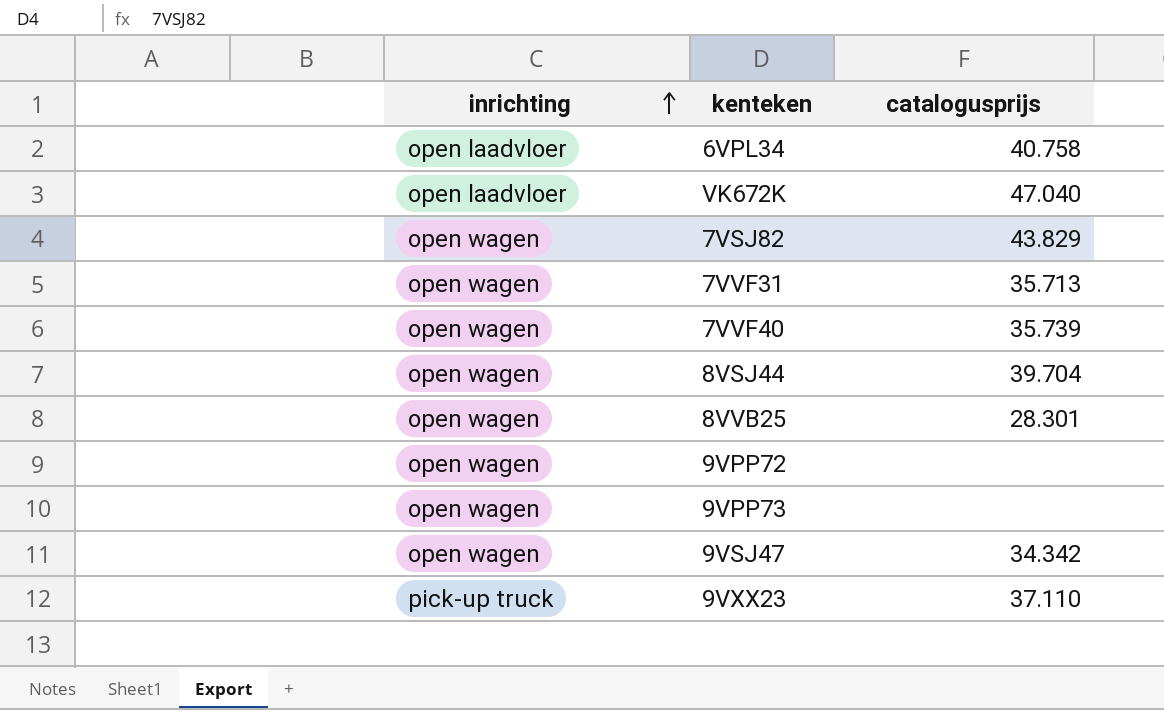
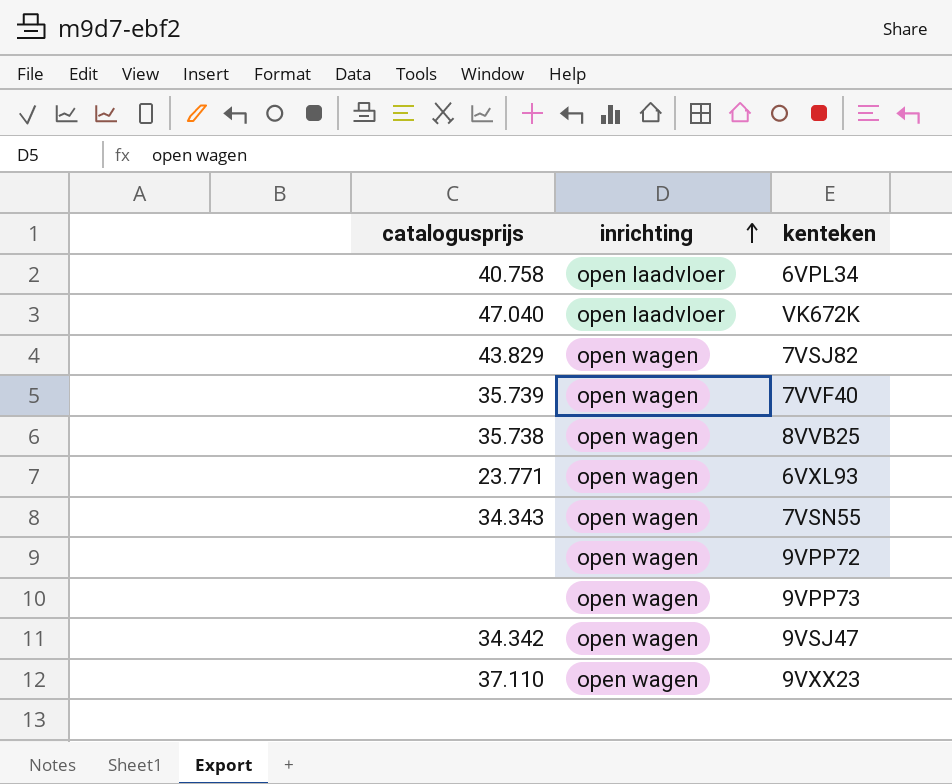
column catalogusprijs | position: 3 -> 1
row 7VVF31: open wagen | 35.713 -> none
row 8VSJ44: open wagen | 39.704 -> none
8VVB25 | catalogusprijs: 28.301 -> 35.738
row 6VXL93: none -> 23.771 | open wagen
row 7VSN55: none -> 34.343 | open wagen
9VXX23 | inrichting: pick-up truck -> open wagen

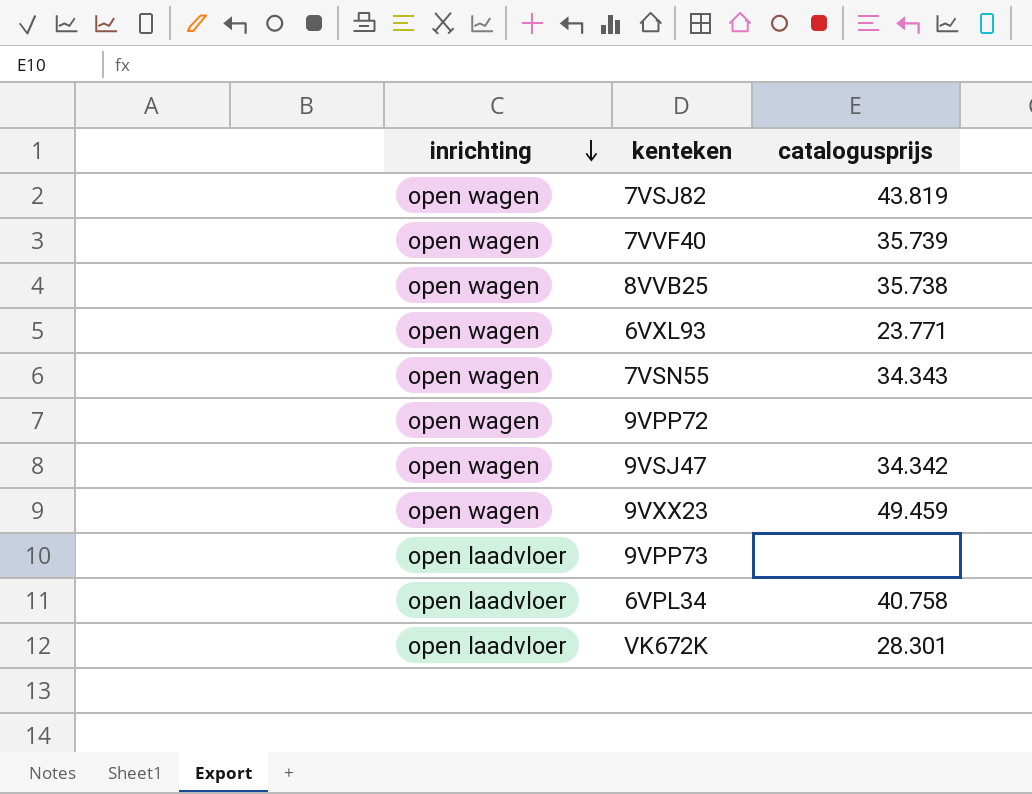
row order: inrichting ascending -> inrichting descending
column catalogusprijs | position: 1 -> 3
7VSJ82 | catalogusprijs: 43.829 -> 43.819
9VXX23 | catalogusprijs: 37.110 -> 49.459
9VPP73 | inrichting: open wagen -> open laadvloer
VK672K | catalogusprijs: 47.040 -> 28.301

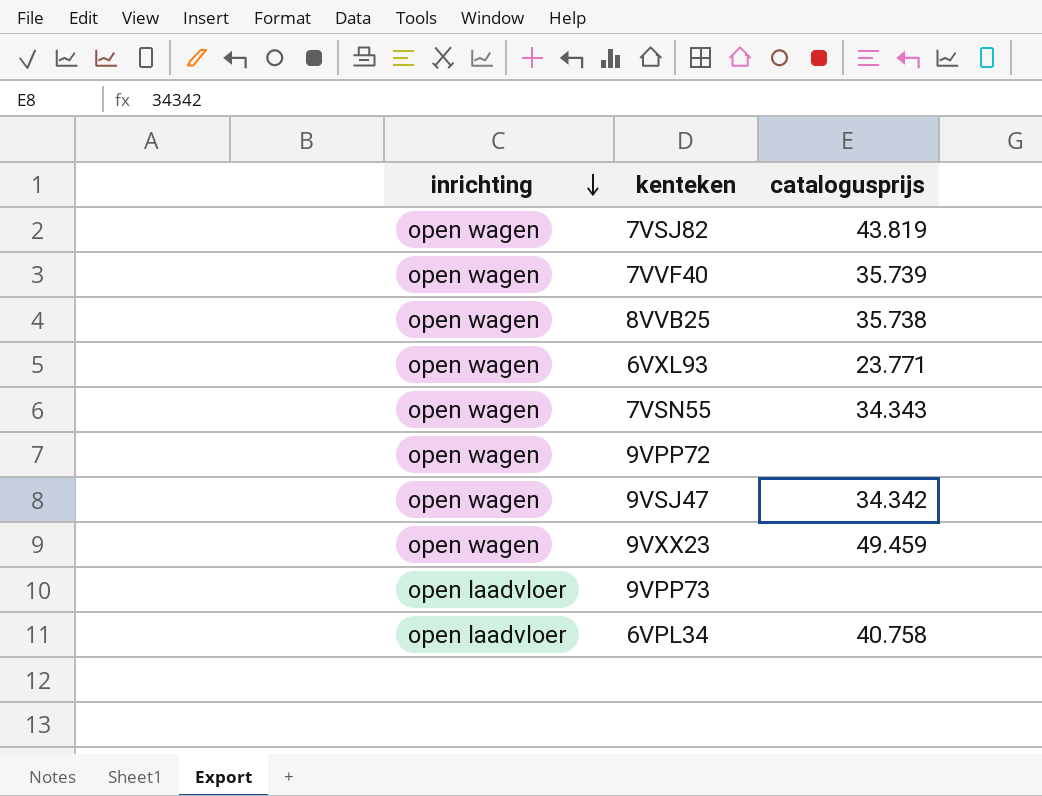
row VK672K: open laadvloer | 28.301 -> none

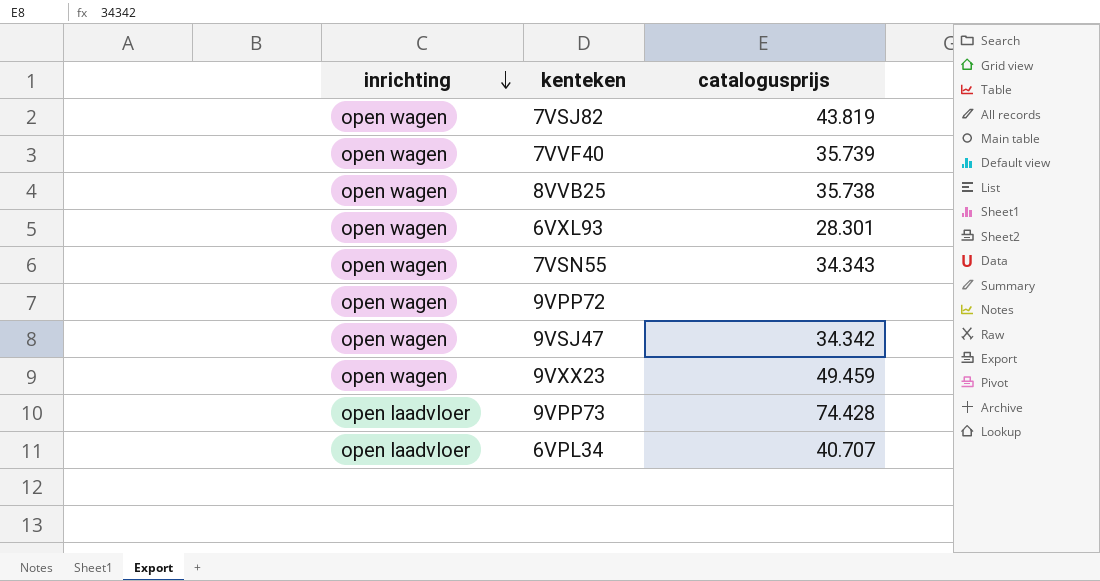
6VXL93 | catalogusprijs: 23.771 -> 28.301
9VPP73 | catalogusprijs: none -> 74.428
6VPL34 | catalogusprijs: 40.758 -> 40.707

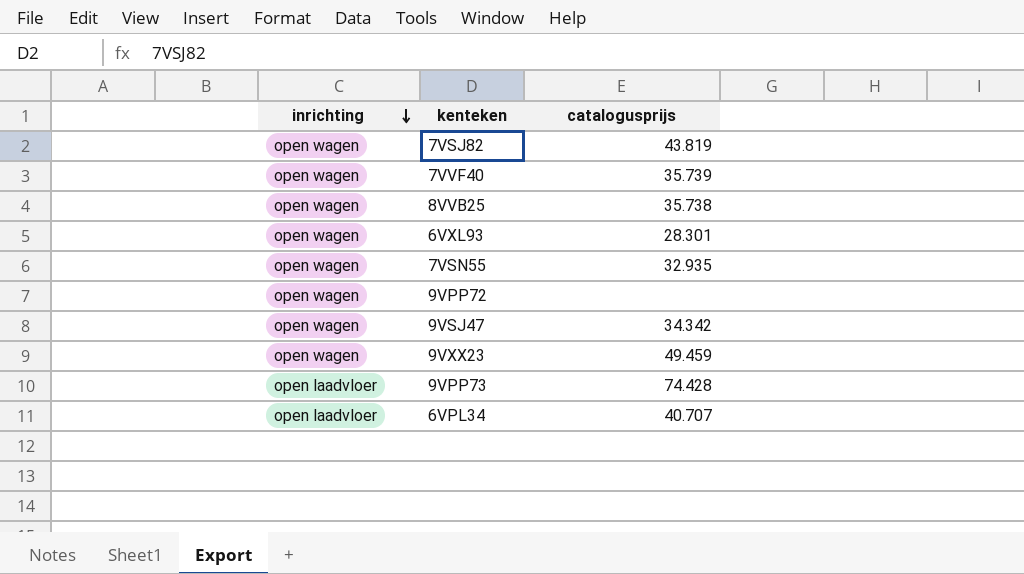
7VSN55 | catalogusprijs: 34.343 -> 32.935

